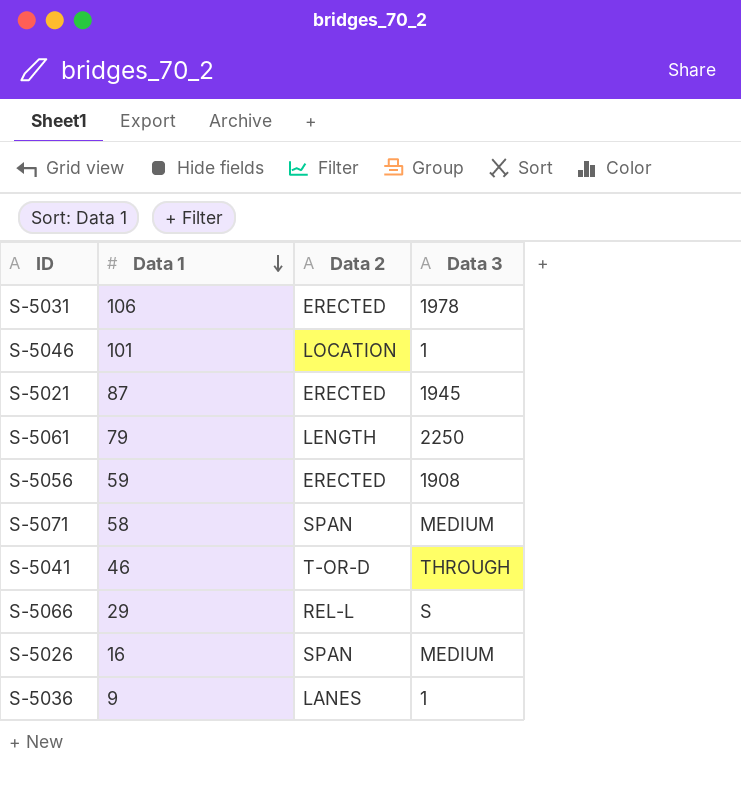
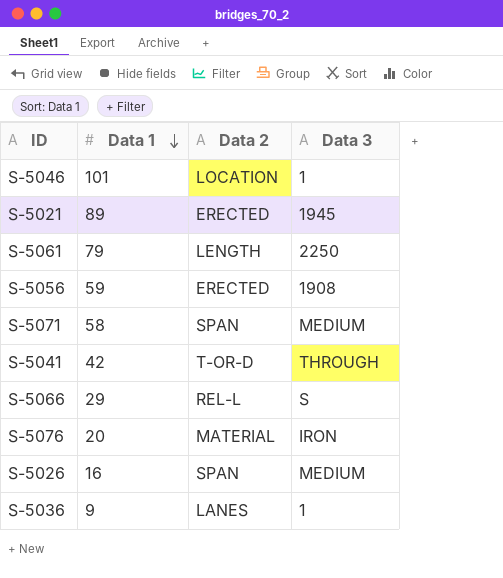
row S-5031: 106 | ERECTED | 1978 -> none
S-5021 | Data 1: 87 -> 89
S-5041 | Data 1: 46 -> 42
row S-5076: none -> 20 | MATERIAL | IRON

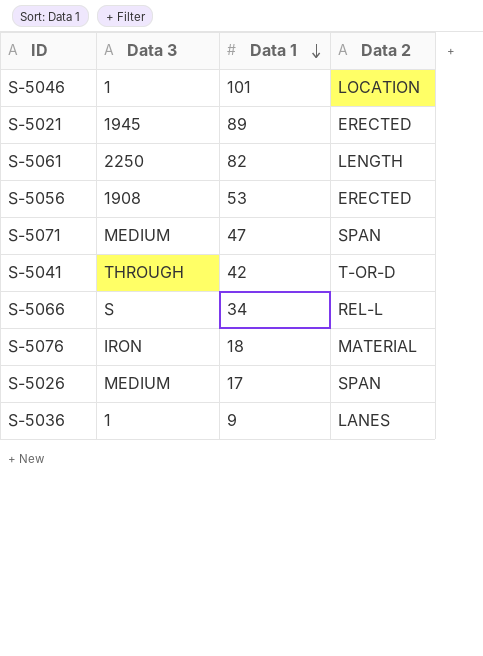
column Data 3 | position: 4 -> 2
S-5061 | Data 1: 79 -> 82
S-5056 | Data 1: 59 -> 53
S-5071 | Data 1: 58 -> 47
S-5066 | Data 1: 29 -> 34
S-5076 | Data 1: 20 -> 18
S-5026 | Data 1: 16 -> 17

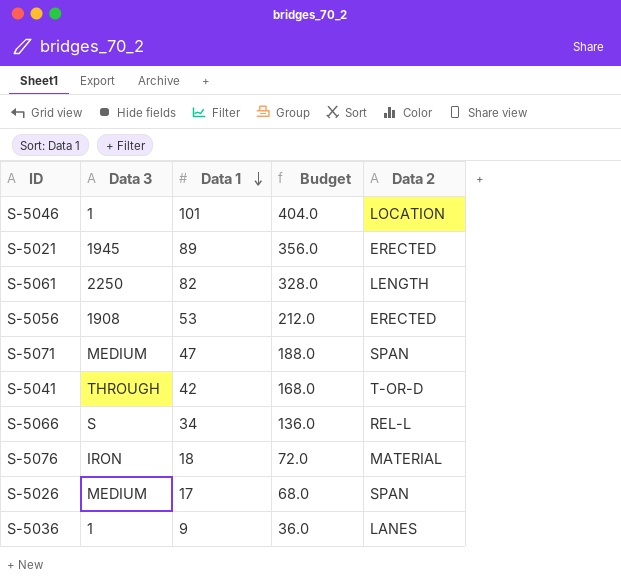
column Budget | formula: none -> [Data 1] * 4

